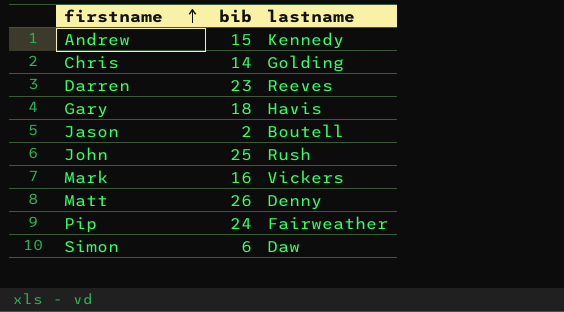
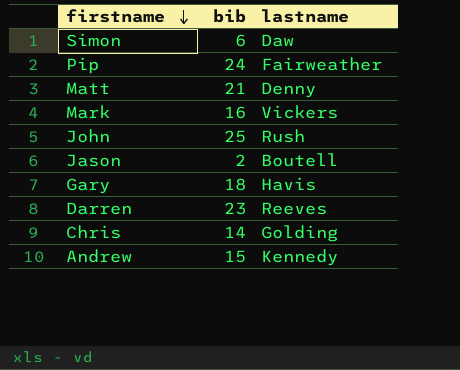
row order: firstname ascending -> firstname descending
Matt | bib: 26 -> 21

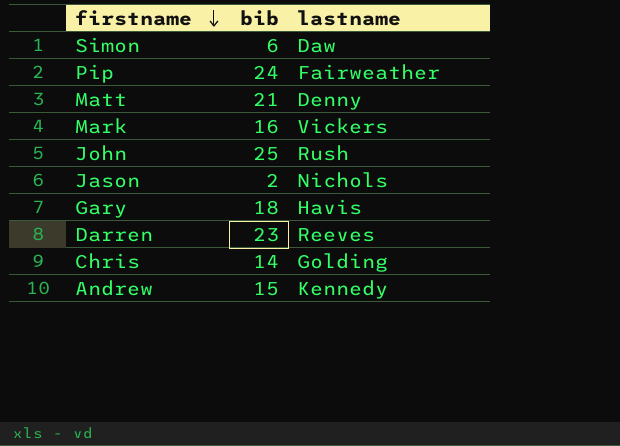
Jason | lastname: Boutell -> Nichols

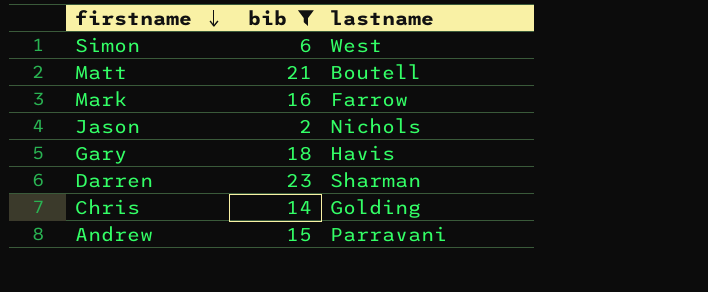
filter: none -> bib <= 23
Simon | lastname: Daw -> West
Matt | lastname: Denny -> Boutell
Mark | lastname: Vickers -> Farrow
Darren | lastname: Reeves -> Sharman
Andrew | lastname: Kennedy -> Parravani

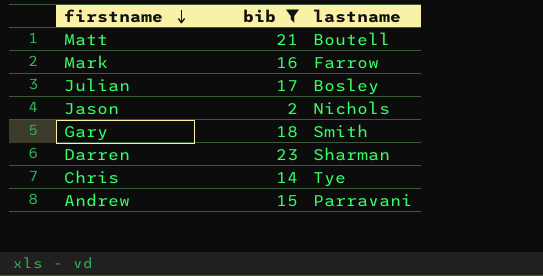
row Simon: 6 | West -> none
row Julian: none -> 17 | Bosley
Gary | lastname: Havis -> Smith
Chris | lastname: Golding -> Tye

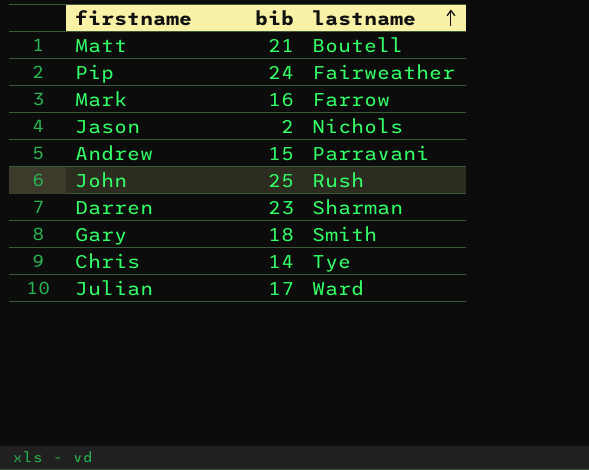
filter: bib <= 23 -> none
row order: firstname descending -> lastname ascending
Julian | lastname: Bosley -> Ward

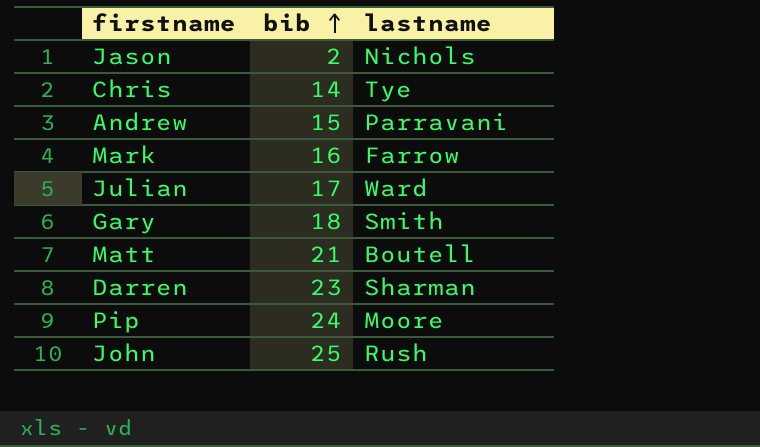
row order: lastname ascending -> bib ascending
Pip | lastname: Fairweather -> Moore

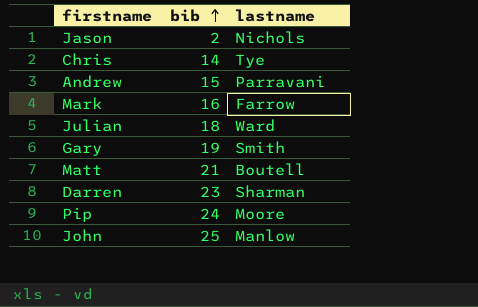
Julian | bib: 17 -> 18
Gary | bib: 18 -> 19
John | lastname: Rush -> Manlow

